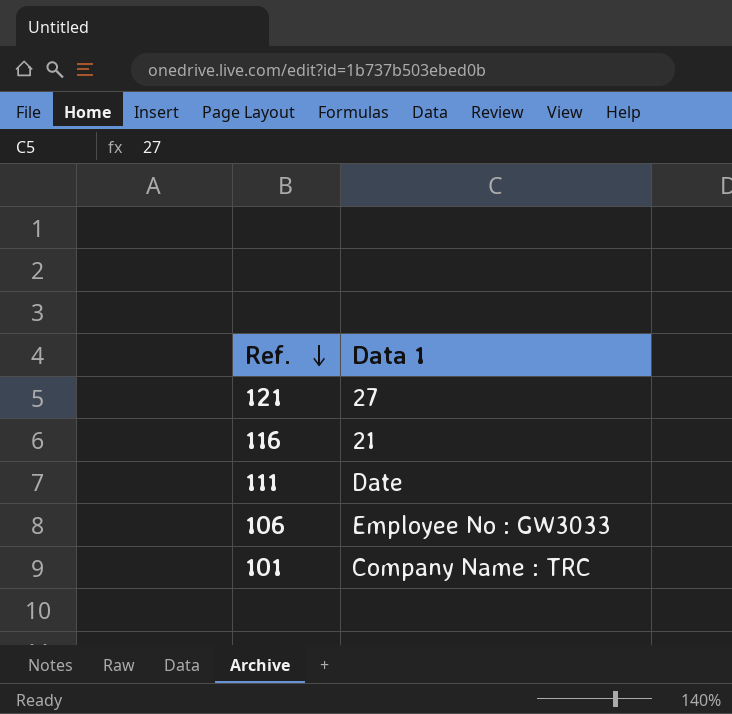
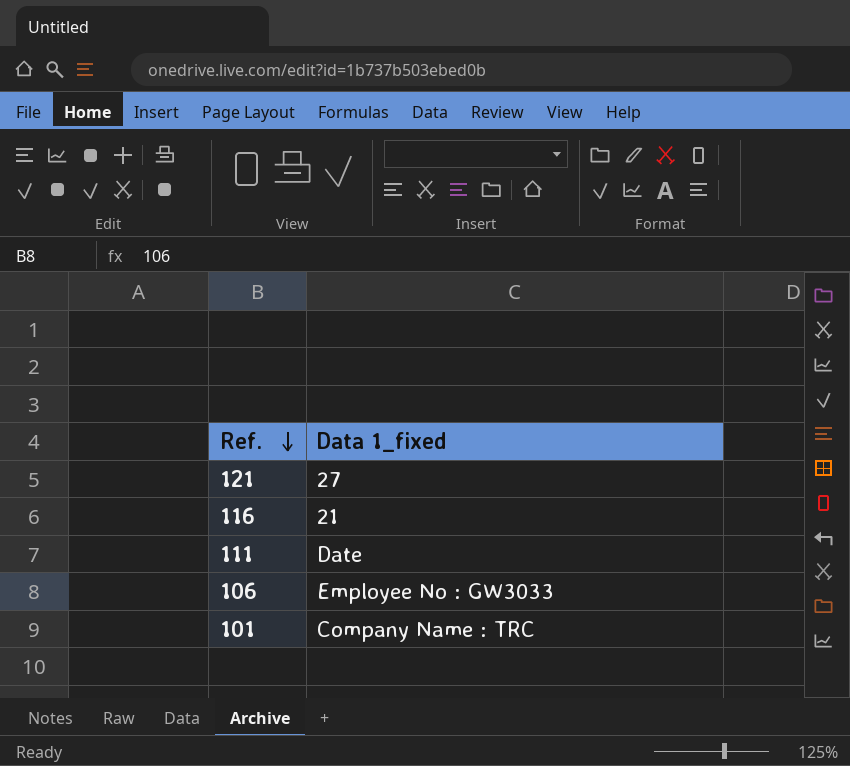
column name: Data 1 -> Data 1_fixed

